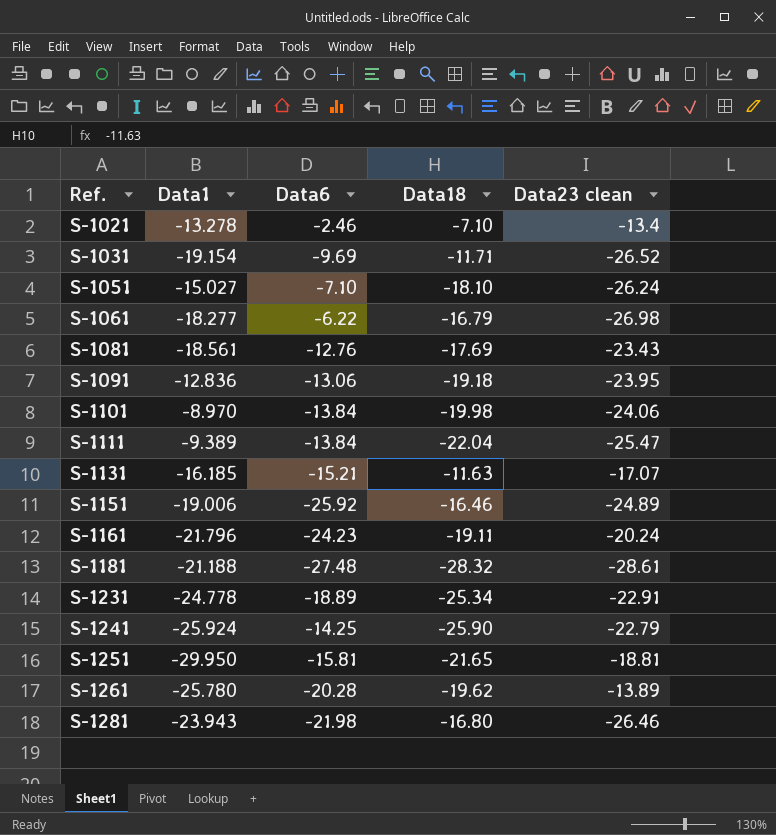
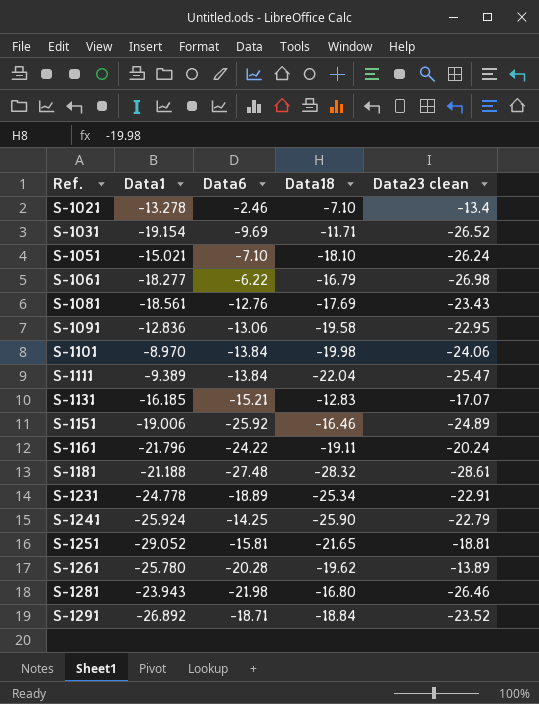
S-1051 | Data1: -15.027 -> -15.021
S-1091 | Data18: -19.18 -> -19.58
S-1091 | Data23 clean: -23.95 -> -22.95
S-1131 | Data18: -11.63 -> -12.83
S-1161 | Data6: -24.23 -> -24.22
S-1251 | Data1: -29.950 -> -29.052
row S-1291: none -> -26.892 | -18.71 | -18.84 | -23.52

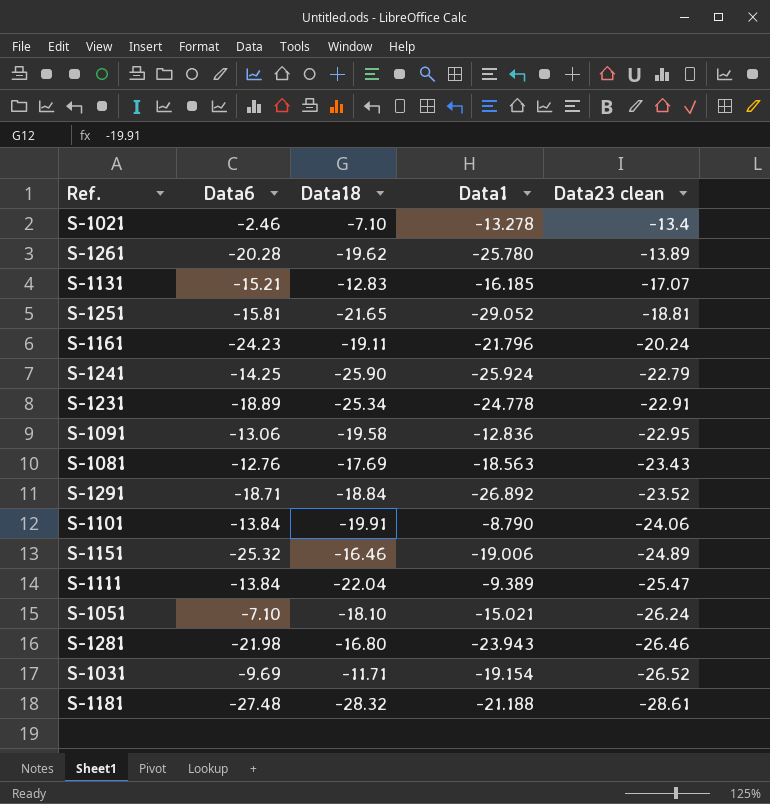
row order: Ref. ascending -> Data23 clean descending
column Data1 | position: 2 -> 4
row S-1061: -18.277 | -6.22 | -16.79 | -26.98 -> none
S-1161 | Data6: -24.22 -> -24.23
S-1081 | Data1: -18.561 -> -18.563
S-1101 | Data18: -19.98 -> -19.91
S-1101 | Data1: -8.970 -> -8.790
S-1151 | Data6: -25.92 -> -25.32

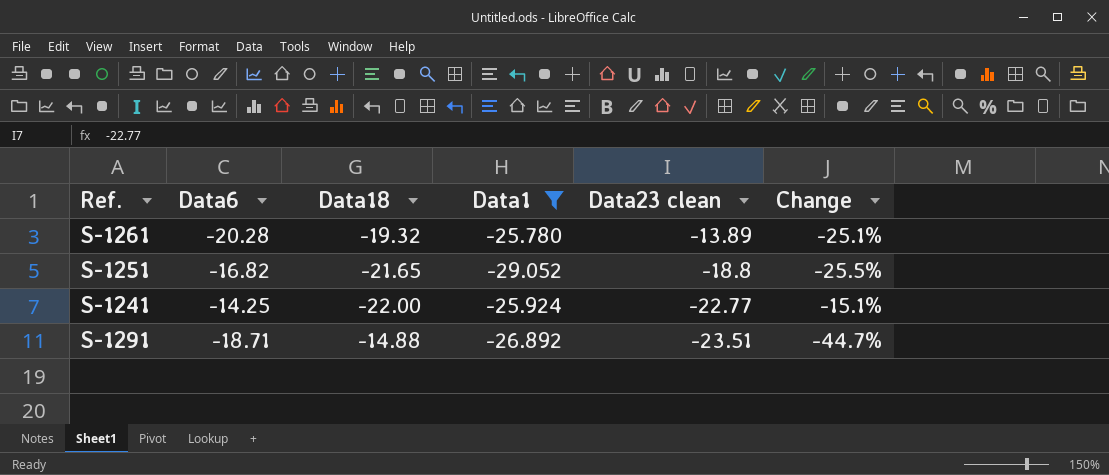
filter: none -> Data1 <= -25.780
column Change | formula: none -> ([Data18] - [Data1]) / [Data1]
S-1261 | Data18: -19.62 -> -19.32
S-1251 | Data6: -15.81 -> -16.82
S-1251 | Data23 clean: -18.81 -> -18.8
S-1241 | Data18: -25.90 -> -22.00
S-1241 | Data23 clean: -22.79 -> -22.77
S-1291 | Data18: -18.84 -> -14.88
S-1291 | Data23 clean: -23.52 -> -23.51

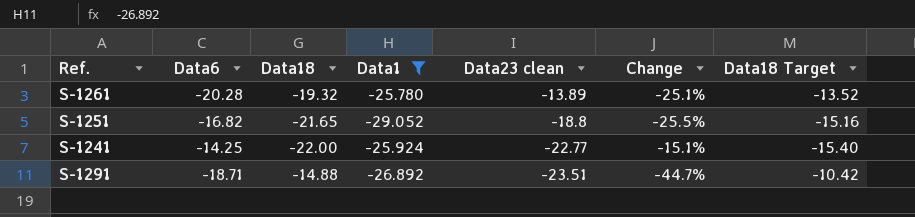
column Data18 Target | formula: none -> [Data18] * 0.7

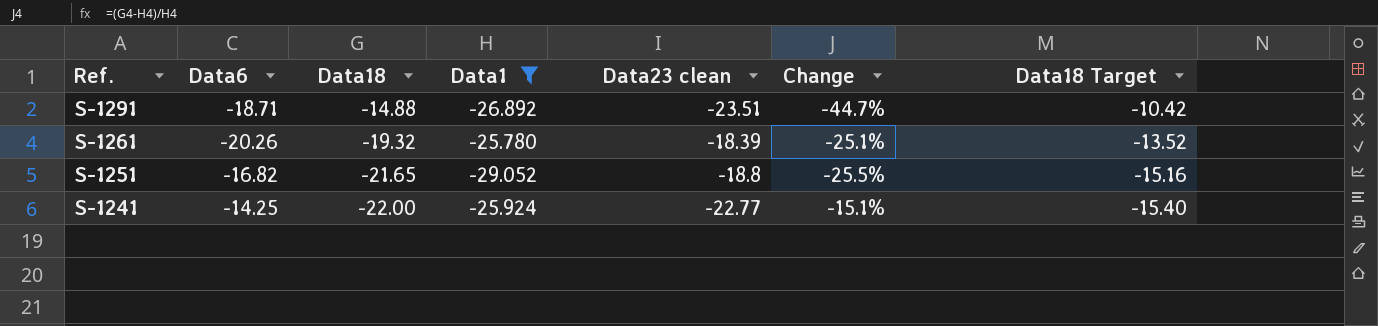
row order: Data23 clean descending -> Ref. descending
S-1261 | Data6: -20.28 -> -20.26
S-1261 | Data23 clean: -13.89 -> -18.39

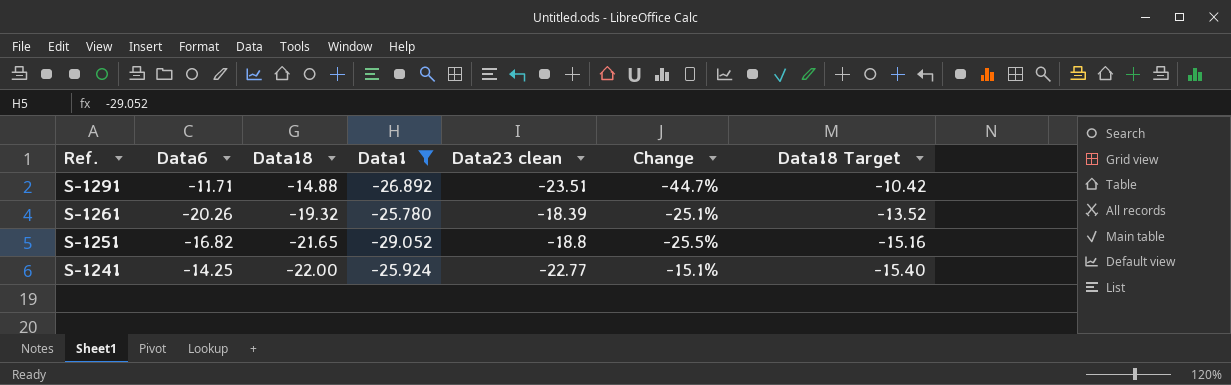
S-1291 | Data6: -18.71 -> -11.71

